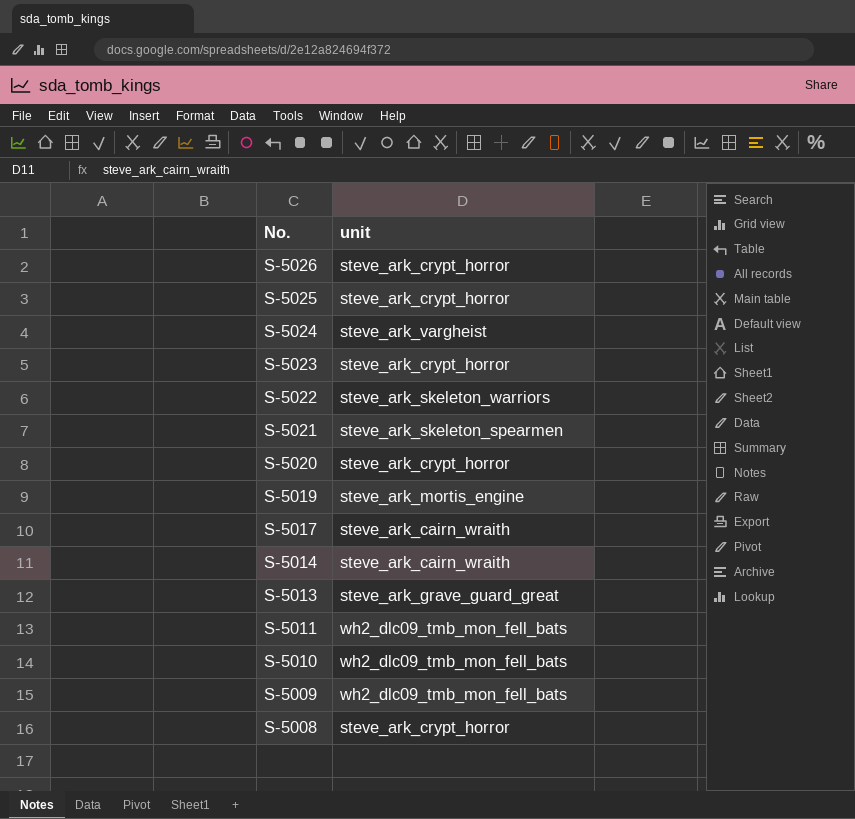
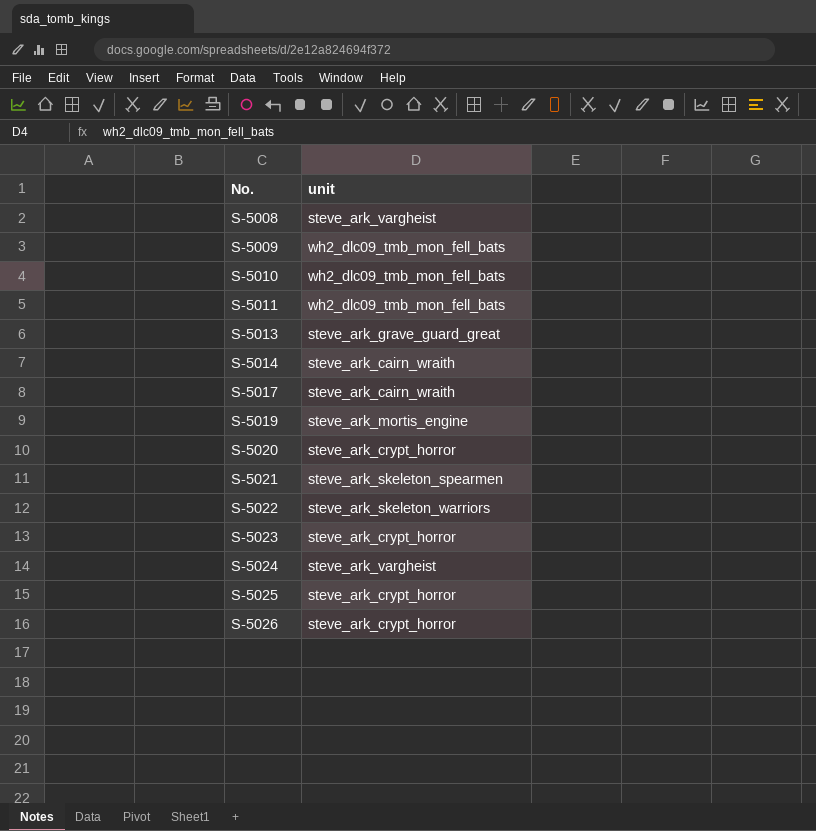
row order: No. descending -> No. ascending
S-5008 | unit: steve_ark_crypt_horror -> steve_ark_vargheist

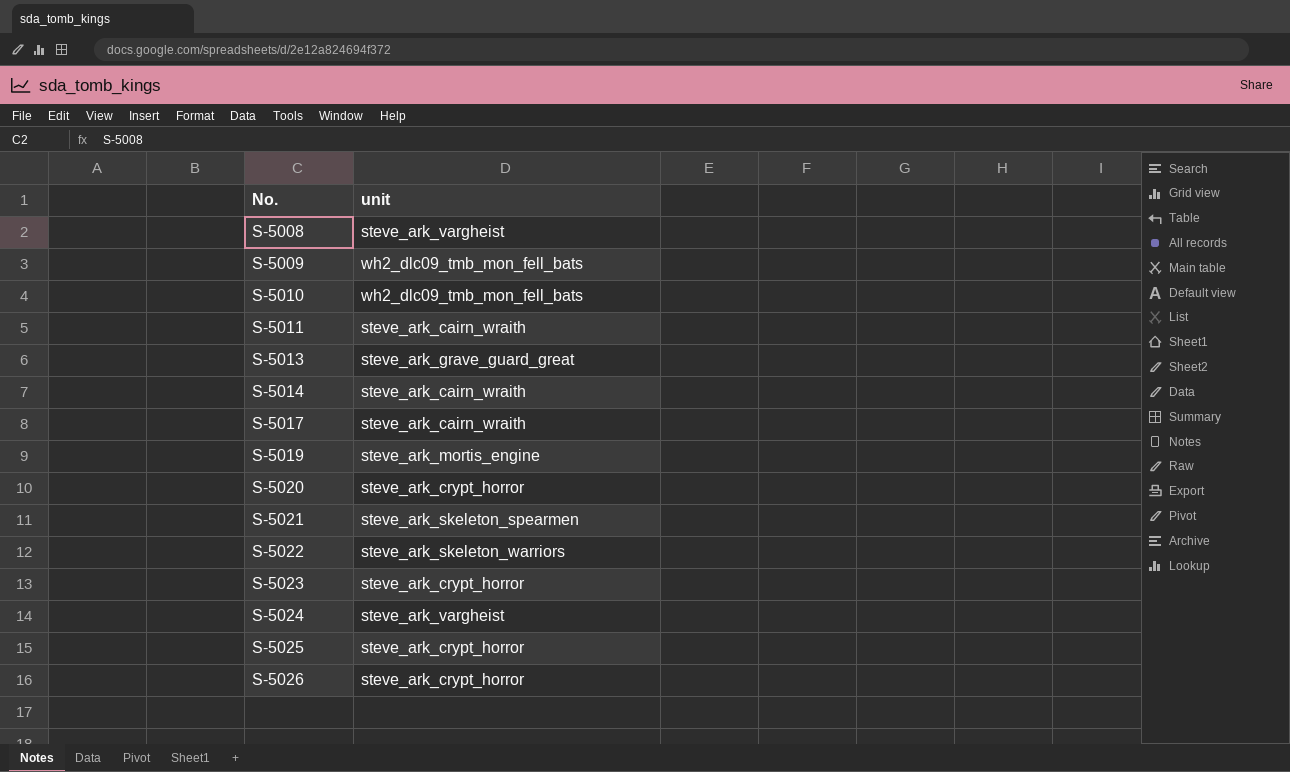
S-5011 | unit: wh2_dlc09_tmb_mon_fell_bats -> steve_ark_cairn_wraith

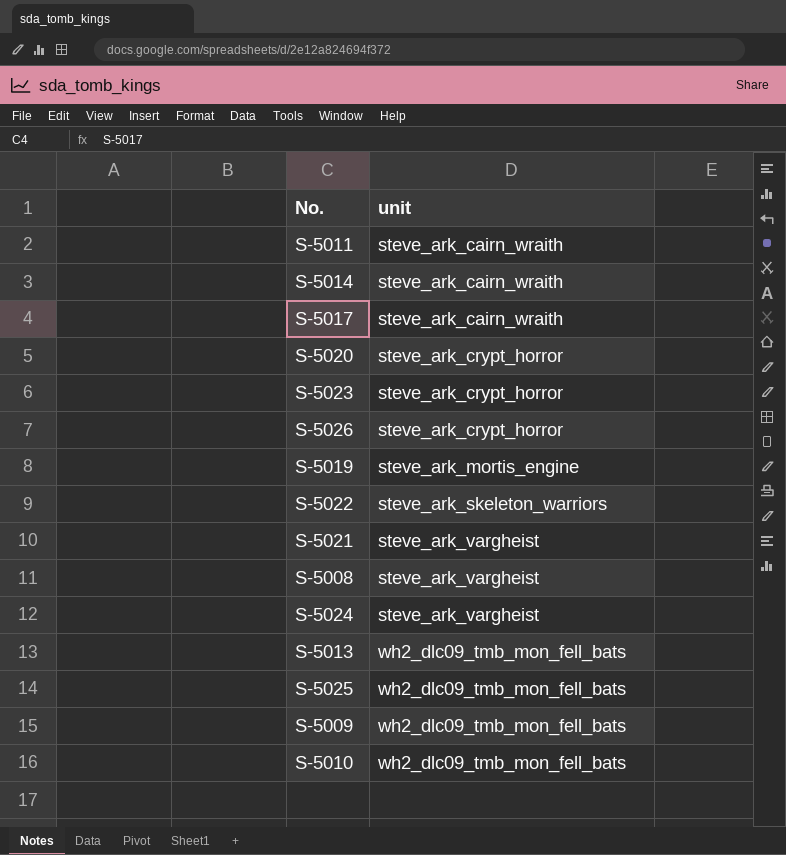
row order: No. ascending -> unit ascending
S-5021 | unit: steve_ark_skeleton_spearmen -> steve_ark_vargheist
S-5013 | unit: steve_ark_grave_guard_great -> wh2_dlc09_tmb_mon_fell_bats
S-5025 | unit: steve_ark_crypt_horror -> wh2_dlc09_tmb_mon_fell_bats

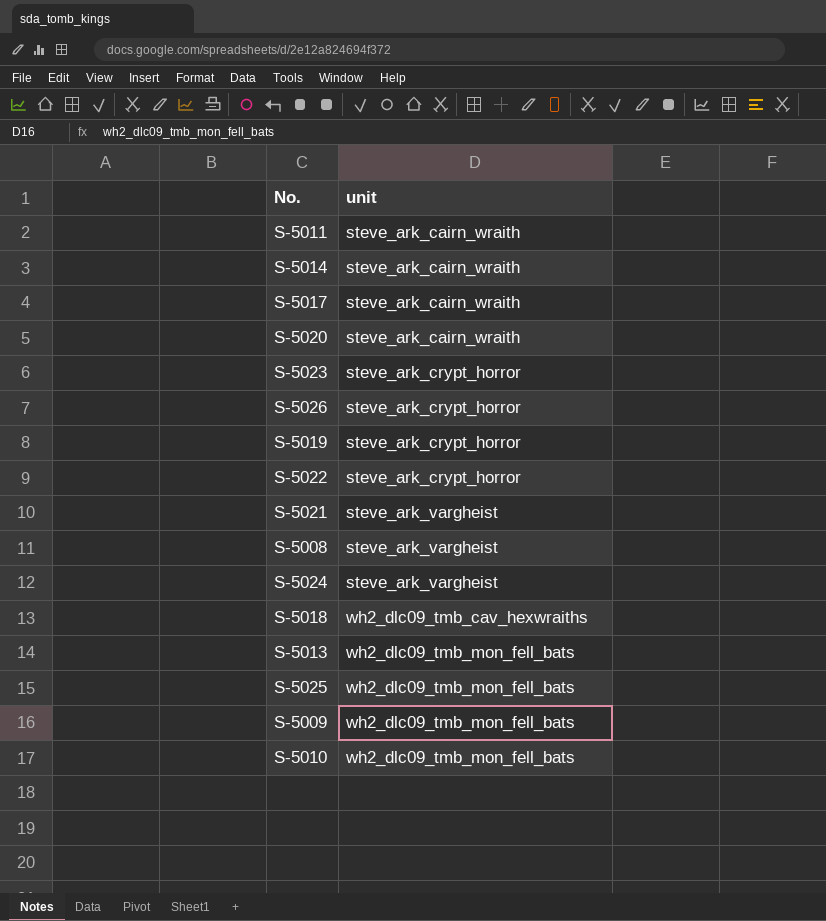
S-5020 | unit: steve_ark_crypt_horror -> steve_ark_cairn_wraith
S-5019 | unit: steve_ark_mortis_engine -> steve_ark_crypt_horror
S-5022 | unit: steve_ark_skeleton_warriors -> steve_ark_crypt_horror
row S-5018: none -> wh2_dlc09_tmb_cav_hexwraiths

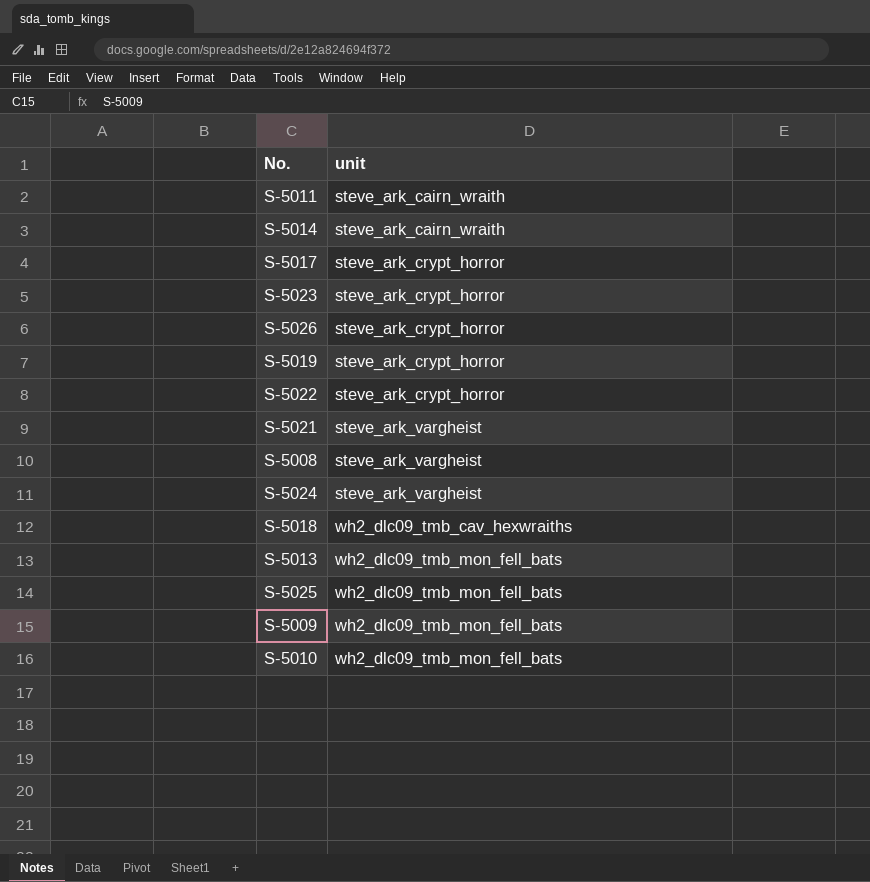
row S-5020: steve_ark_cairn_wraith -> none
S-5017 | unit: steve_ark_cairn_wraith -> steve_ark_crypt_horror

